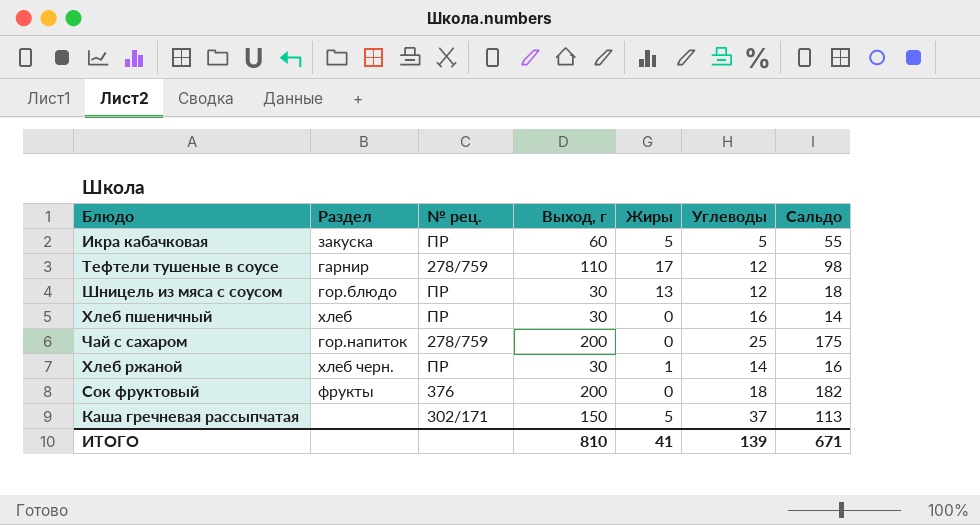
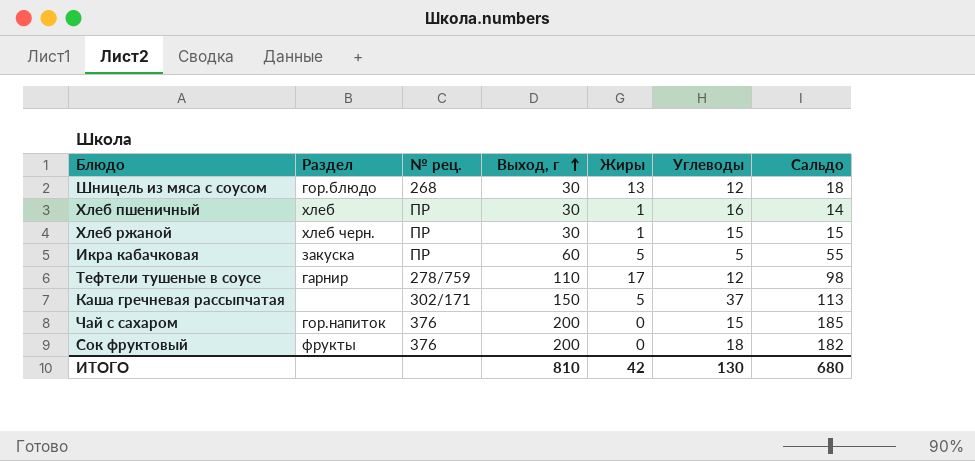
row order: none -> Выход, г ascending
Шницель из мяса с соусом | № рец.: ПР -> 268
Хлеб пшеничный | Жиры: 0 -> 1
Хлеб ржаной | Углеводы: 14 -> 15
Хлеб ржаной | Сальдо: 16 -> 15
Чай с сахаром | № рец.: 278/759 -> 376
Чай с сахаром | Углеводы: 25 -> 15
Чай с сахаром | Сальдо: 175 -> 185
ИТОГО | Жиры: 41 -> 42
ИТОГО | Углеводы: 139 -> 130
ИТОГО | Сальдо: 671 -> 680

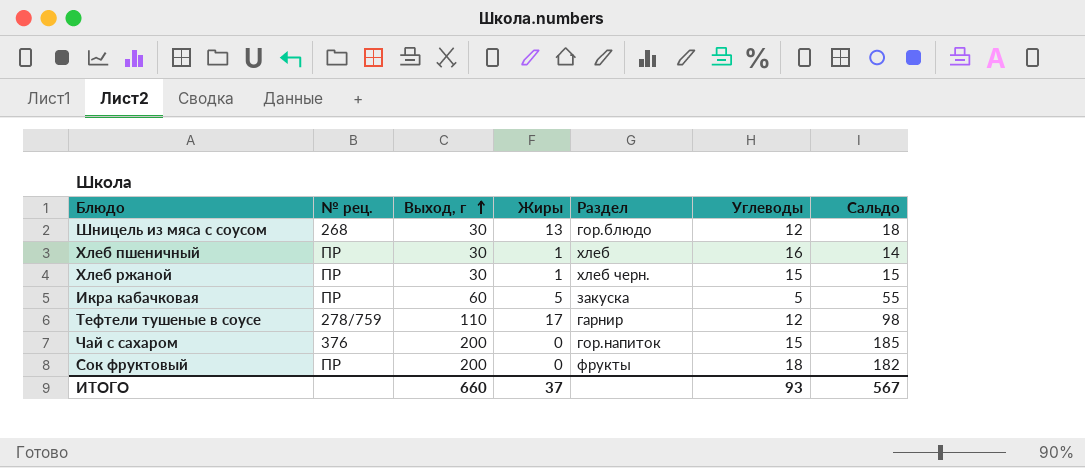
column Раздел | position: 2 -> 5
row Каша гречневая рассыпчатая: none | 302/171 | 150 | 5 | 37 | 113 -> none
Сок фруктовый | № рец.: 376 -> ПР
ИТОГО | Выход, г: 810 -> 660
ИТОГО | Жиры: 42 -> 37
ИТОГО | Углеводы: 130 -> 93
ИТОГО | Сальдо: 680 -> 567

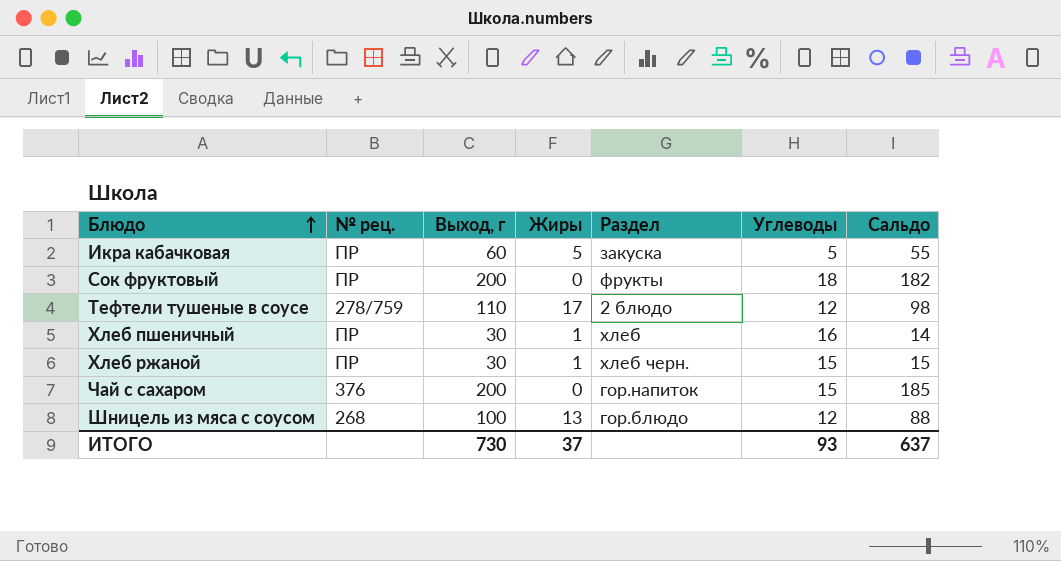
row order: Выход, г ascending -> Блюдо ascending
Тефтели тушеные в соусе | Раздел: гарнир -> 2 блюдо
Шницель из мяса с соусом | Выход, г: 30 -> 100
Шницель из мяса с соусом | Сальдо: 18 -> 88
ИТОГО | Выход, г: 660 -> 730
ИТОГО | Сальдо: 567 -> 637

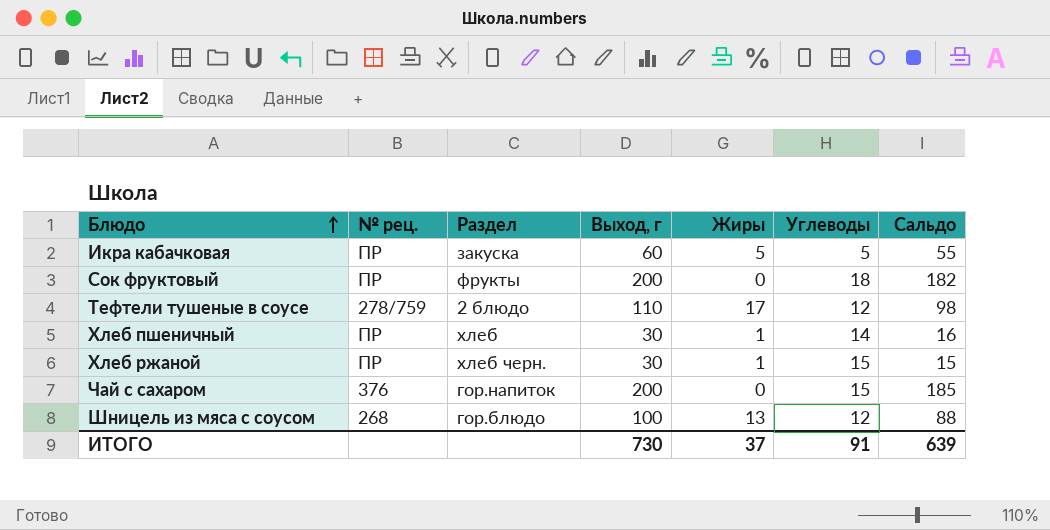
column Раздел | position: 5 -> 3
Хлеб пшеничный | Углеводы: 16 -> 14
Хлеб пшеничный | Сальдо: 14 -> 16
ИТОГО | Углеводы: 93 -> 91
ИТОГО | Сальдо: 637 -> 639

